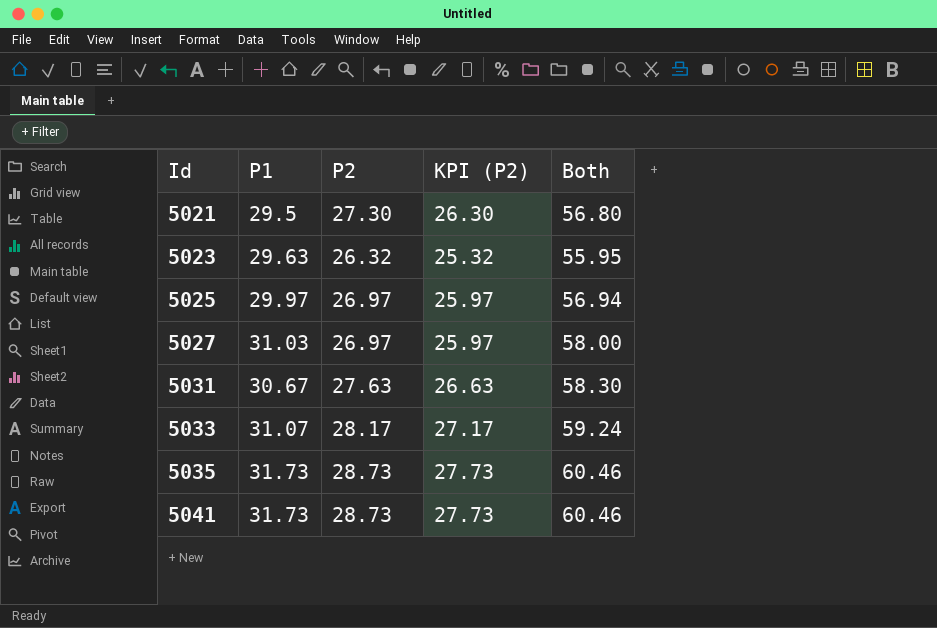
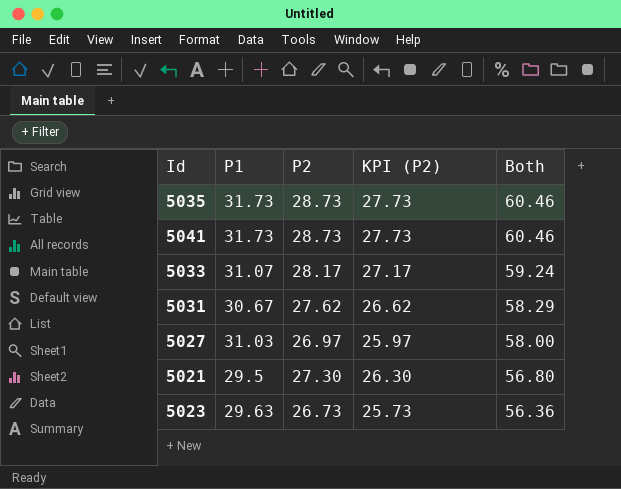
row order: Id ascending -> Both descending
row 5025: 29.97 | 26.97 | 25.97 | 56.94 -> none
5031 | P2: 27.63 -> 27.62
5031 | KPI (P2): 26.63 -> 26.62
5031 | Both: 58.30 -> 58.29
5023 | P2: 26.32 -> 26.73
5023 | KPI (P2): 25.32 -> 25.73
5023 | Both: 55.95 -> 56.36

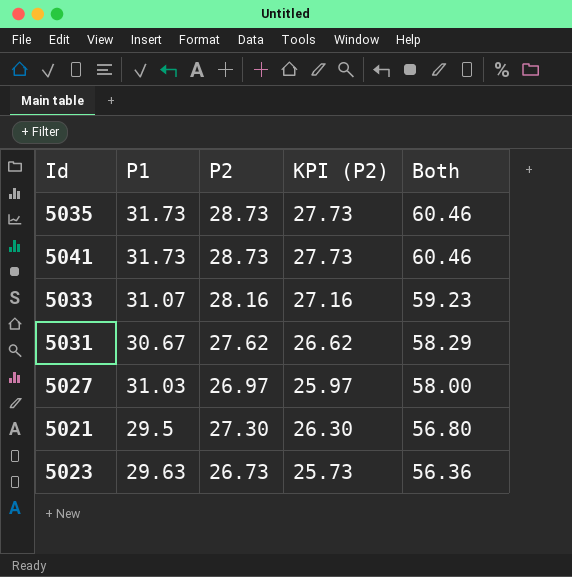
5033 | P2: 28.17 -> 28.16
5033 | KPI (P2): 27.17 -> 27.16
5033 | Both: 59.24 -> 59.23

